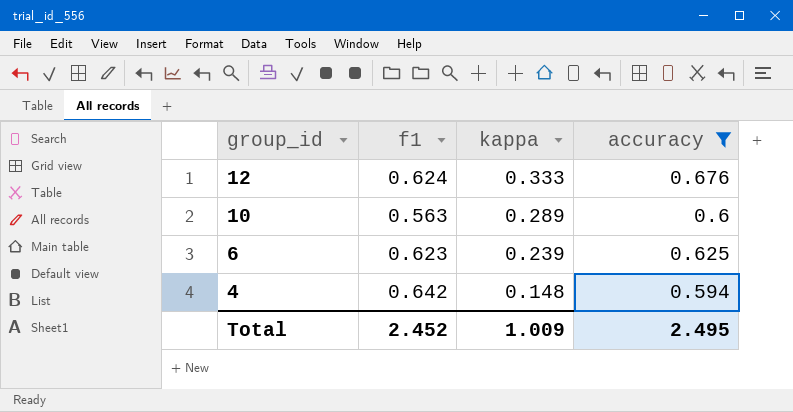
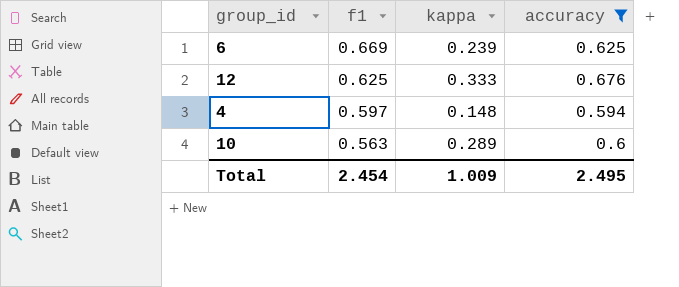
row order: group_id descending -> f1 descending
6 | f1: 0.623 -> 0.669
12 | f1: 0.624 -> 0.625
4 | f1: 0.642 -> 0.597
Total | f1: 2.452 -> 2.454

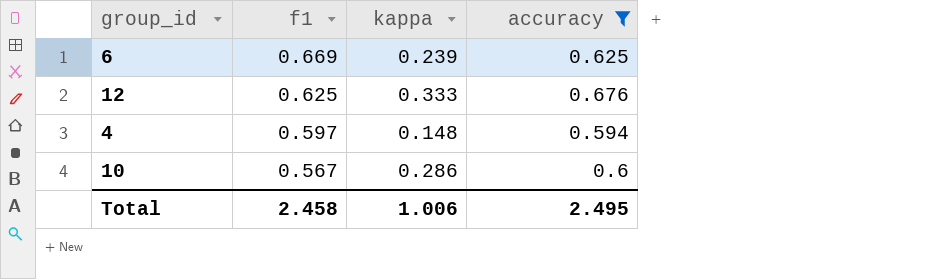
10 | f1: 0.563 -> 0.567
10 | kappa: 0.289 -> 0.286
Total | f1: 2.454 -> 2.458
Total | kappa: 1.009 -> 1.006

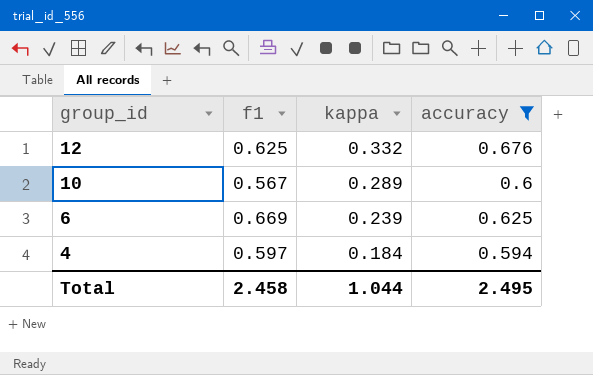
row order: f1 descending -> group_id descending
12 | kappa: 0.333 -> 0.332
10 | kappa: 0.286 -> 0.289
4 | kappa: 0.148 -> 0.184
Total | kappa: 1.006 -> 1.044

